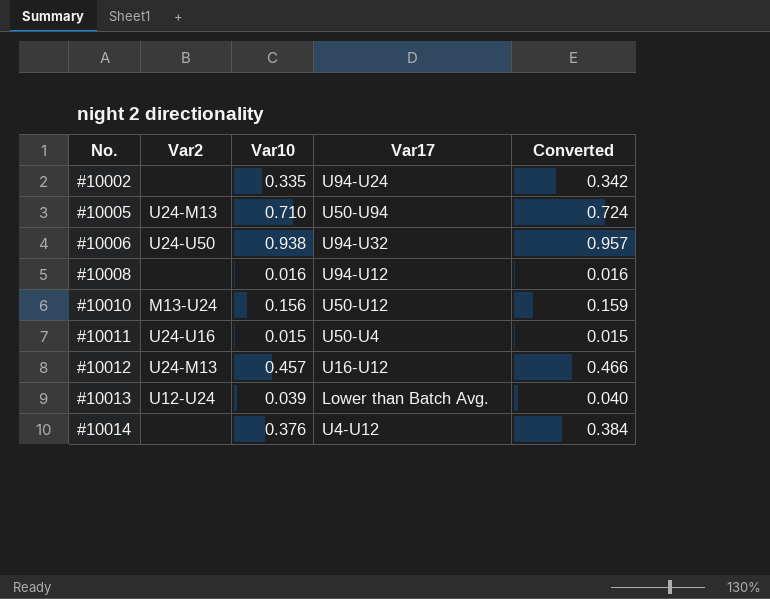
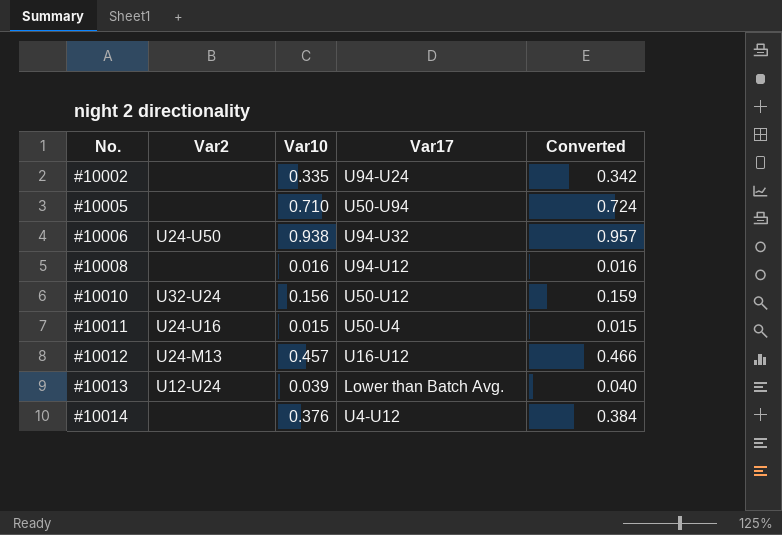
#10005 | Var2: U24-M13 -> none
#10010 | Var2: M13-U24 -> U32-U24

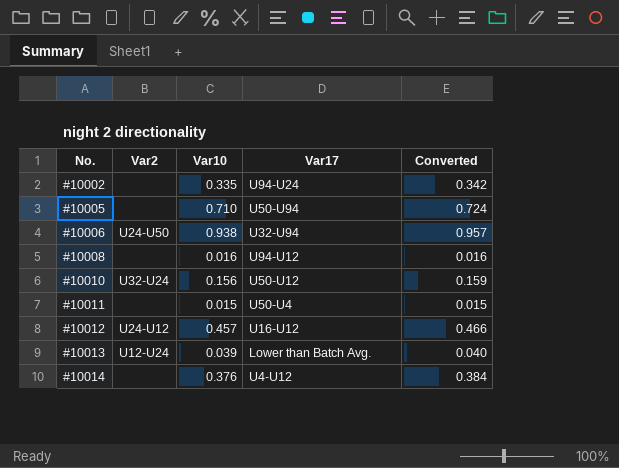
#10006 | Var17: U94-U32 -> U32-U94
#10011 | Var2: U24-U16 -> none
#10012 | Var2: U24-M13 -> U24-U12

